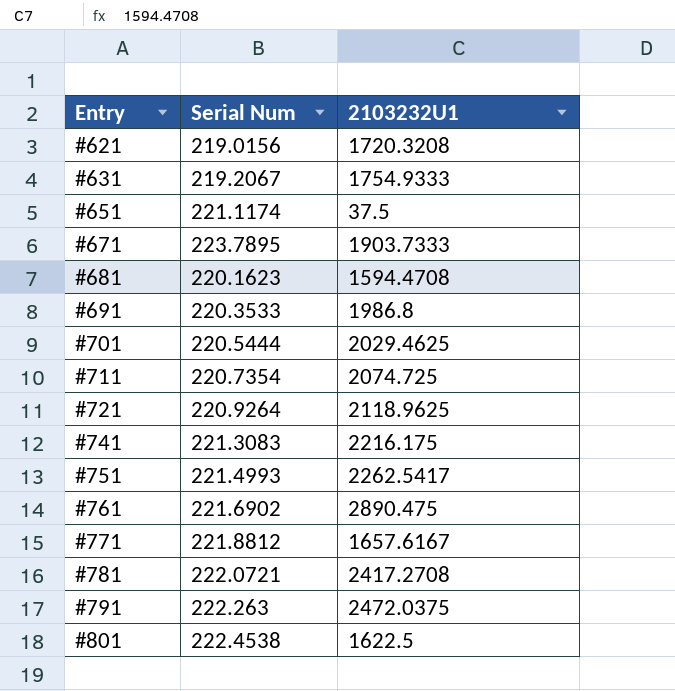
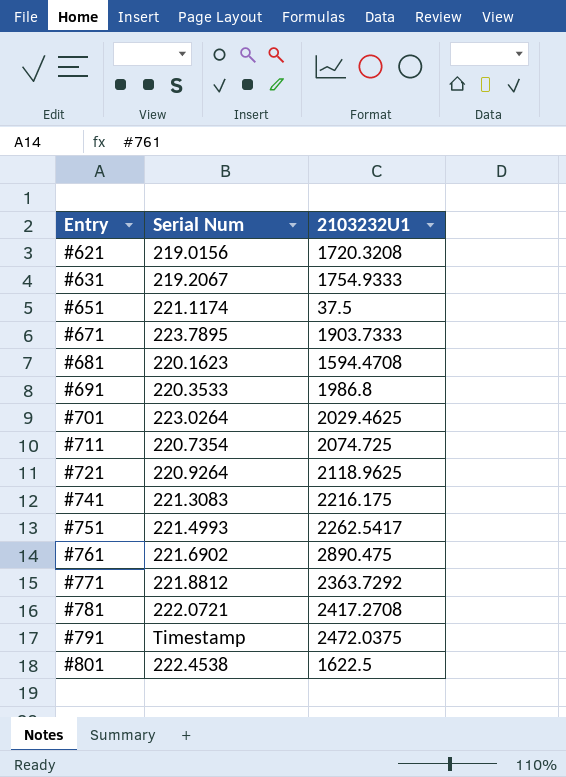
#701 | Serial Num: 220.5444 -> 223.0264
#771 | 2103232U1: 1657.6167 -> 2363.7292
#791 | Serial Num: 222.263 -> Timestamp

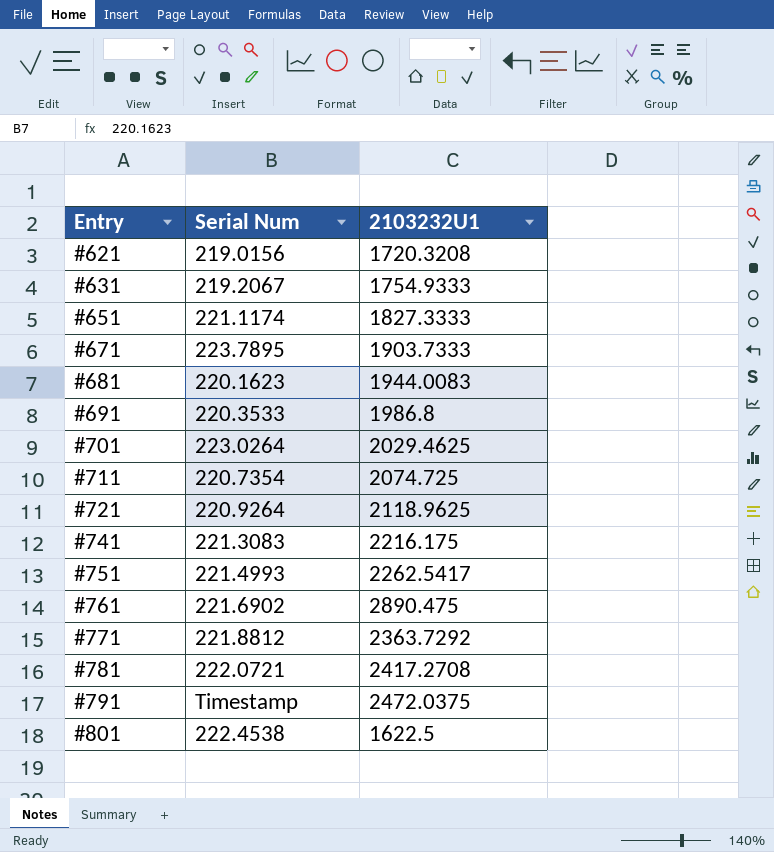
#651 | 2103232U1: 37.5 -> 1827.3333
#681 | 2103232U1: 1594.4708 -> 1944.0083

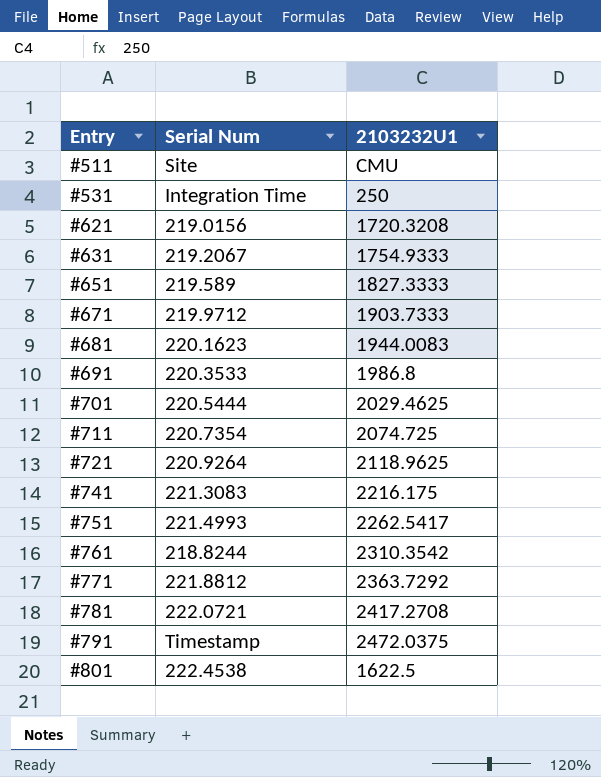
row #511: none -> Site | CMU
row #531: none -> Integration Time | 250
#651 | Serial Num: 221.1174 -> 219.589
#671 | Serial Num: 223.7895 -> 219.9712
#701 | Serial Num: 223.0264 -> 220.5444
#761 | Serial Num: 221.6902 -> 218.8244
#761 | 2103232U1: 2890.475 -> 2310.3542

